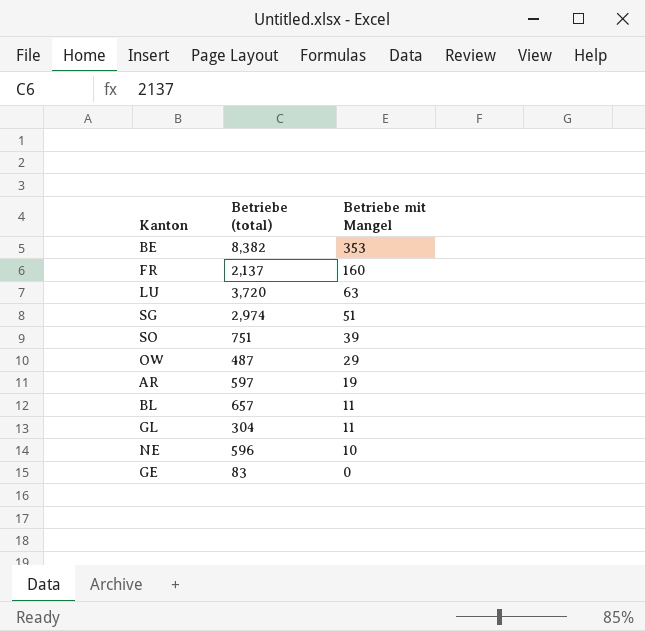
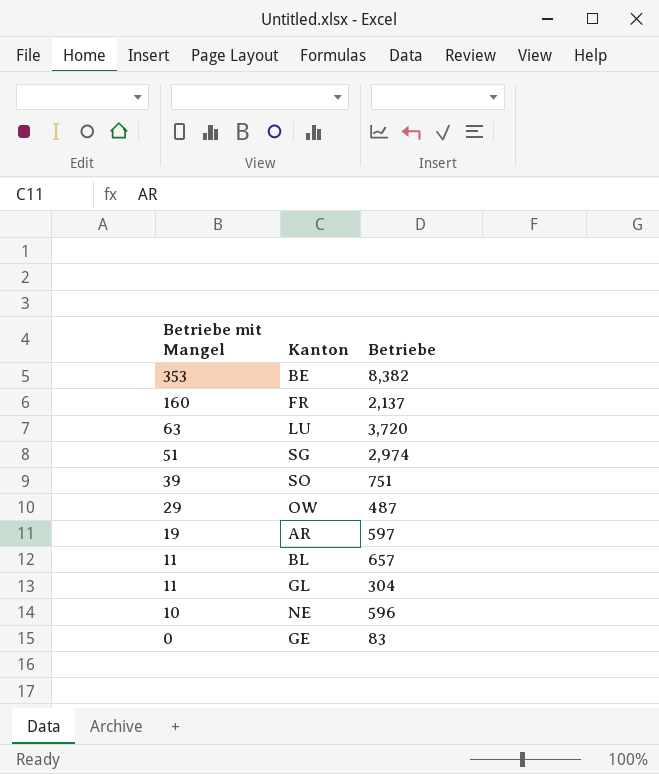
column Betriebe mit Mangel | position: 3 -> 1
column name: Betriebe (total) -> Betriebe

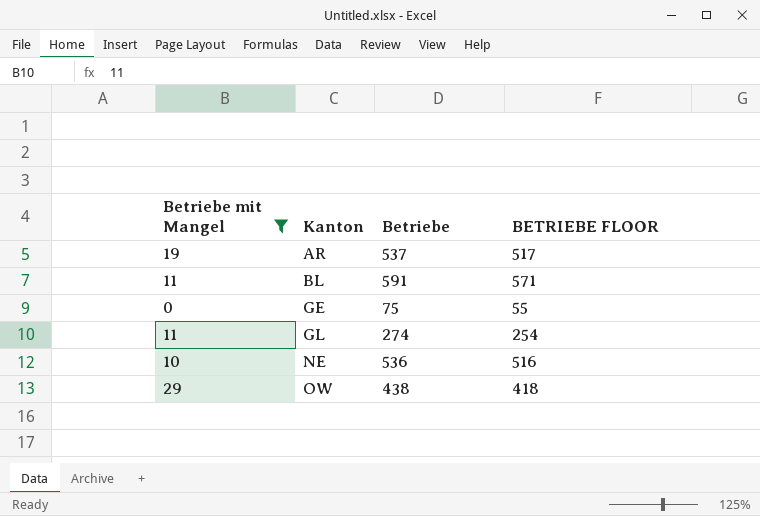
filter: none -> Betriebe mit Mangel <= 29
row order: Betriebe mit Mangel descending -> Kanton ascending
column BETRIEBE FLOOR | formula: none -> [Betriebe] - 20
AR | Betriebe: 597 -> 537
BL | Betriebe: 657 -> 591
GE | Betriebe: 83 -> 75
GL | Betriebe: 304 -> 274
NE | Betriebe: 596 -> 536
OW | Betriebe: 487 -> 438

